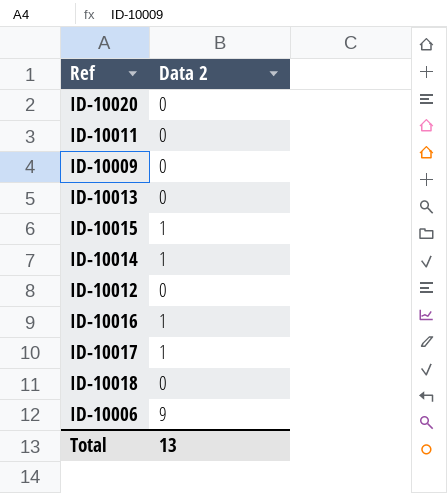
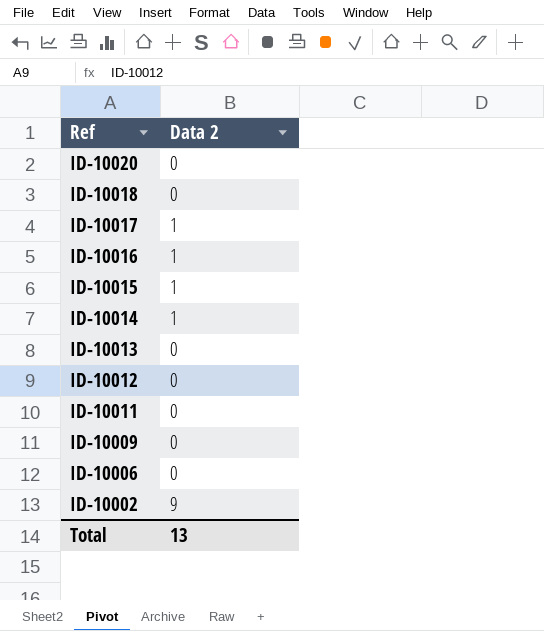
row order: none -> Ref descending
ID-10006 | Data 2: 9 -> 0
row ID-10002: none -> 9

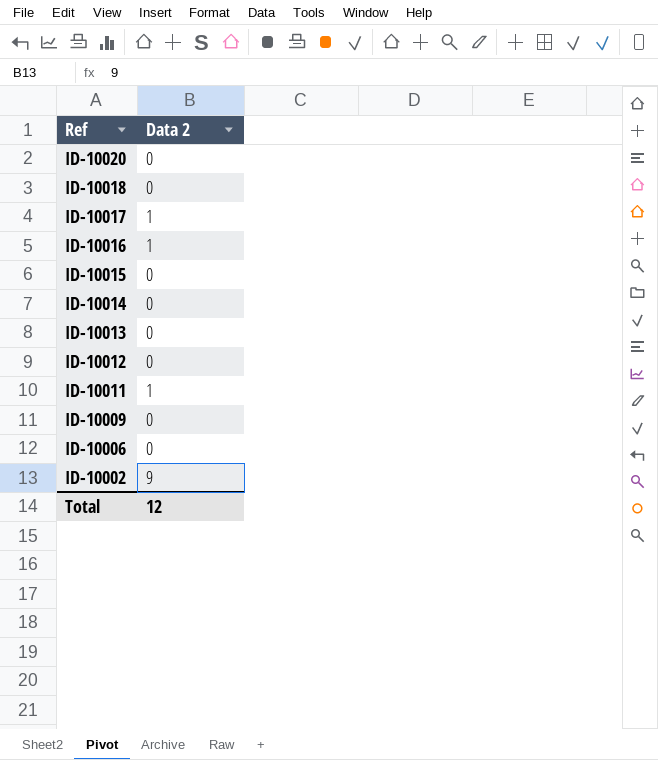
ID-10015 | Data 2: 1 -> 0
ID-10014 | Data 2: 1 -> 0
ID-10011 | Data 2: 0 -> 1
Total | Data 2: 13 -> 12

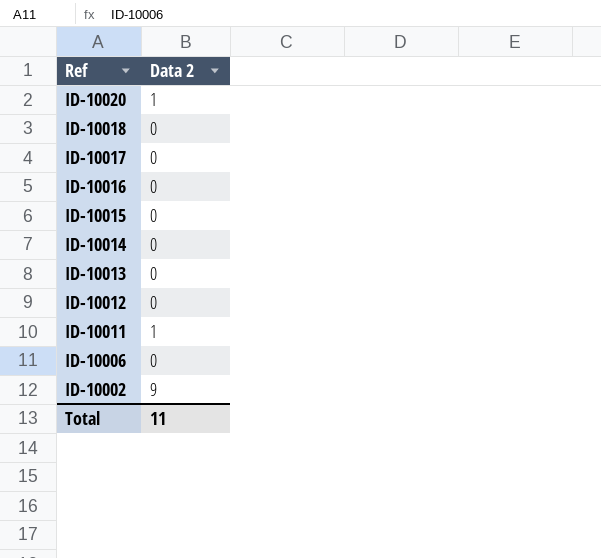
row ID-10009: 0 -> none
ID-10020 | Data 2: 0 -> 1
ID-10017 | Data 2: 1 -> 0
ID-10016 | Data 2: 1 -> 0
Total | Data 2: 12 -> 11

